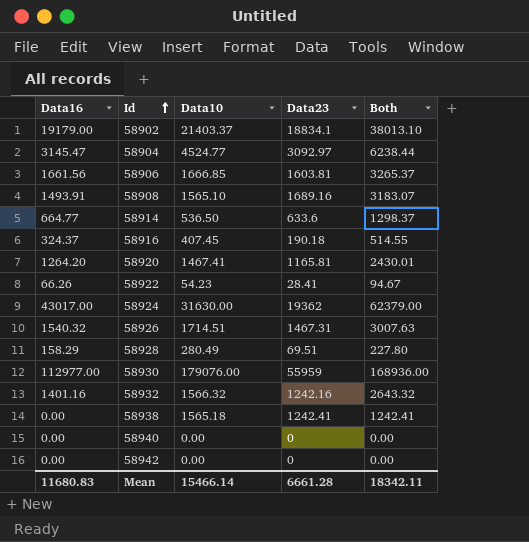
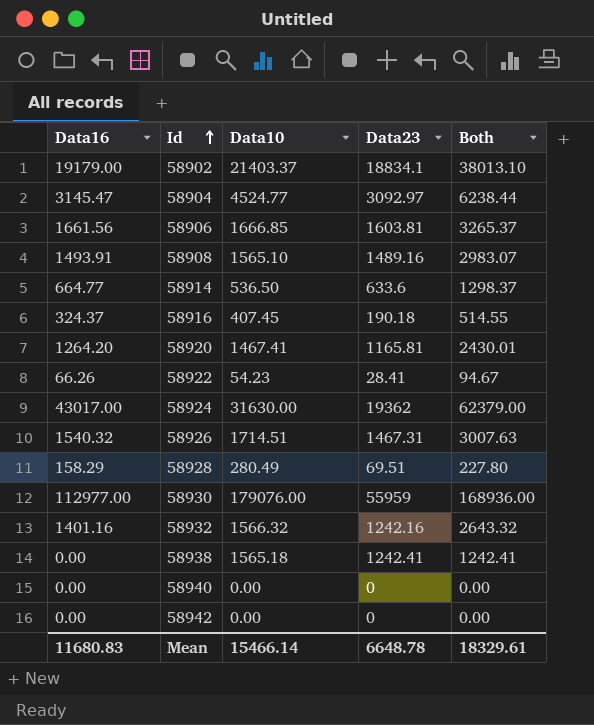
58908 | Data23: 1689.16 -> 1489.16
58908 | Both: 3183.07 -> 2983.07
Mean | Data23: 6661.28 -> 6648.78
Mean | Both: 18342.11 -> 18329.61

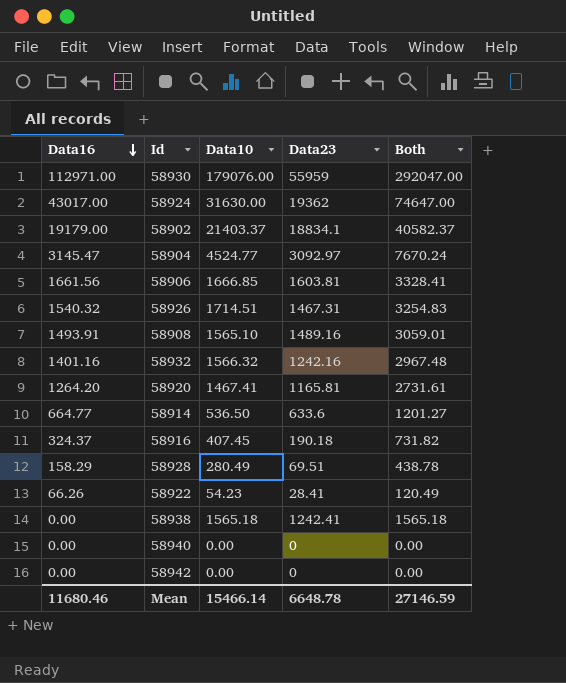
row order: Id ascending -> Data16 descending
column Both | formula: [Data16] + [Data23] -> [Data16] + [Data10]
58930 | Data16: 112977.00 -> 112971.00
Mean | Data16: 11680.83 -> 11680.46
Mean | Both: 18329.61 -> 27146.59

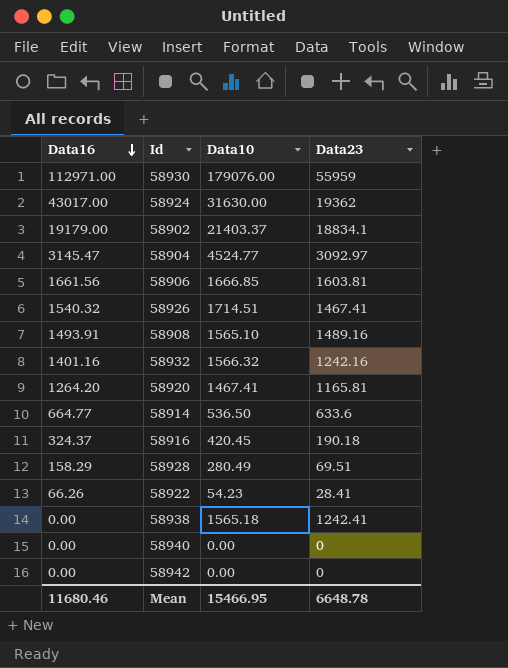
column Both | formula: [Data16] + [Data10] -> none
58926 | Data23: 1467.31 -> 1467.41
58916 | Data10: 407.45 -> 420.45
Mean | Data10: 15466.14 -> 15466.95

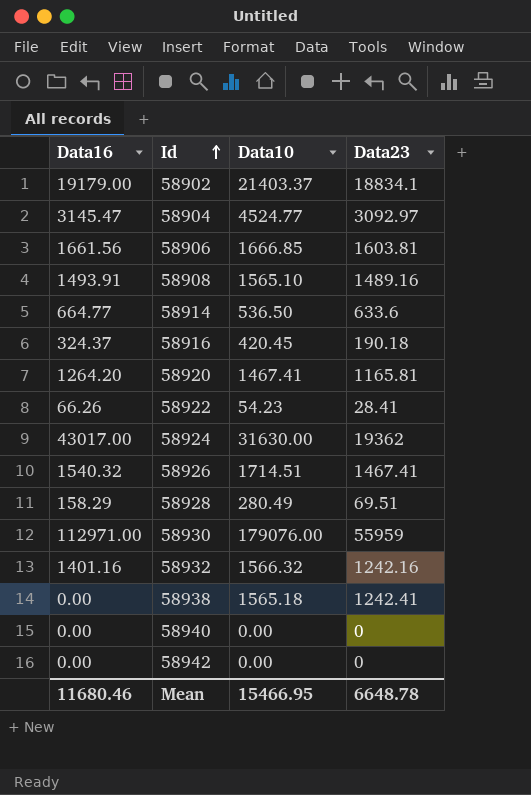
row order: Data16 descending -> Id ascending

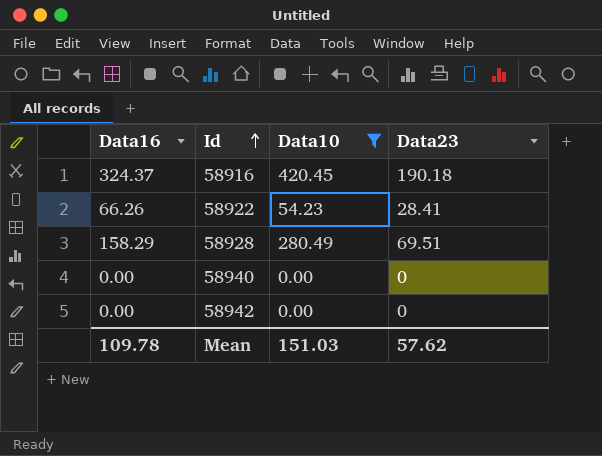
filter: none -> Data10 <= 420.45
Mean | Data16: 11680.46 -> 109.78
Mean | Data10: 15466.95 -> 151.03
Mean | Data23: 6648.78 -> 57.62

